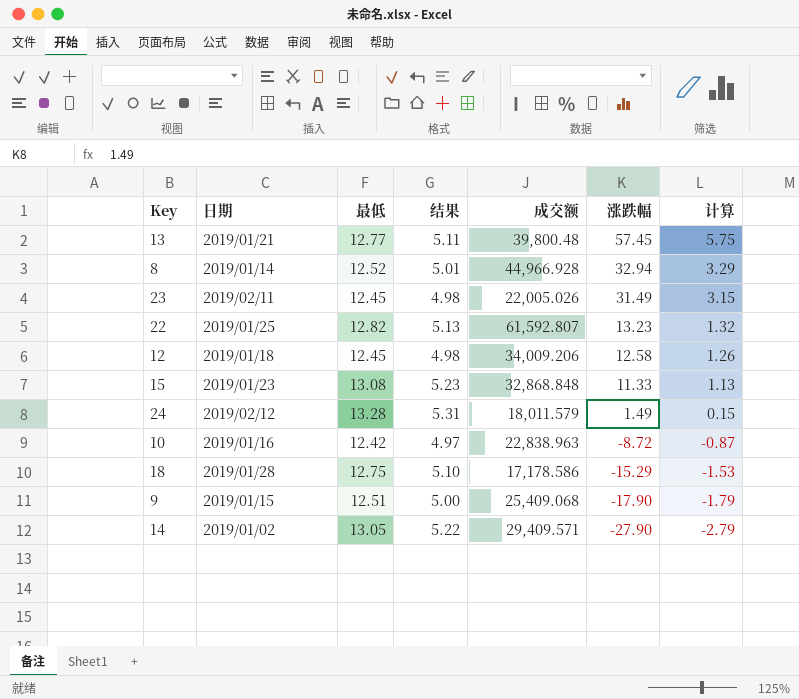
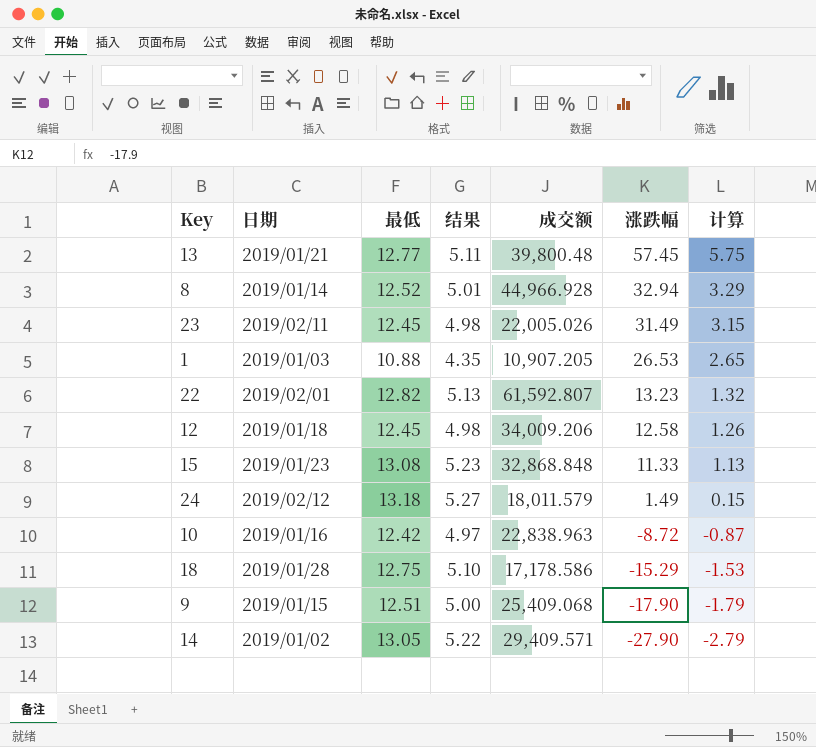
row 1: none -> 2019/01/03 | 10.88 | 4.35 | 10,907.205 | 26.53 | 2.65
22 | 日期: 2019/01/25 -> 2019/02/01
24 | 最低: 13.28 -> 13.18
24 | 结果: 5.31 -> 5.27

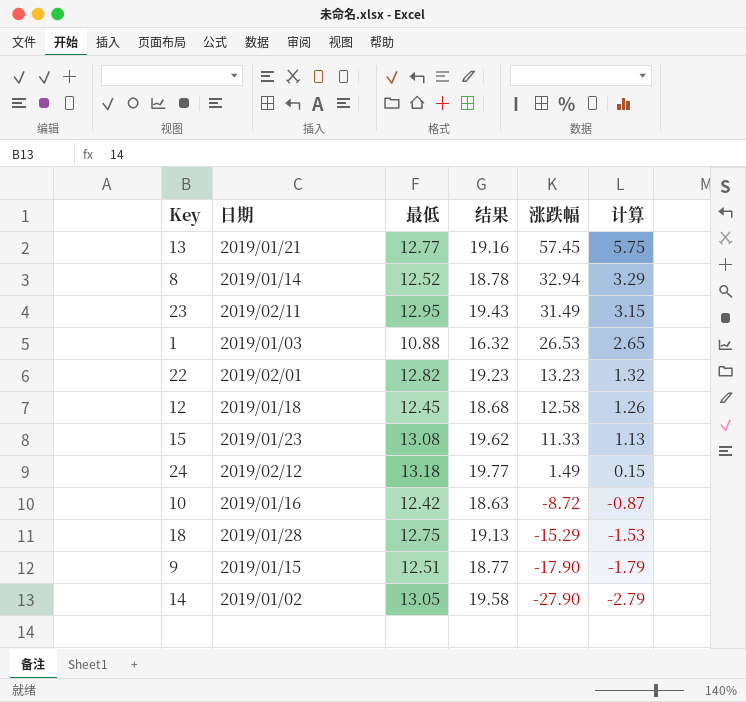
column 成交额 | position: 5 -> none
column 结果 | formula: [最低] * 0.4 -> [最低] * 1.5
23 | 最低: 12.45 -> 12.95

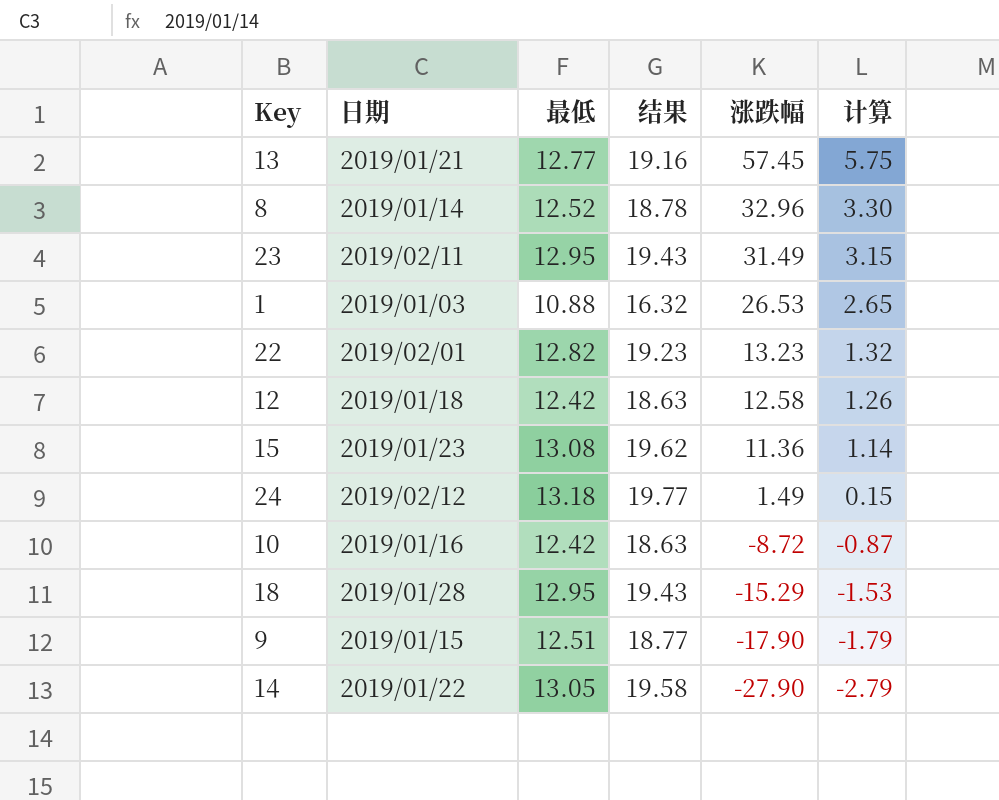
8 | 涨跌幅: 32.94 -> 32.96
8 | 计算: 3.29 -> 3.30
12 | 最低: 12.45 -> 12.42
12 | 结果: 18.68 -> 18.63
15 | 涨跌幅: 11.33 -> 11.36
15 | 计算: 1.13 -> 1.14
18 | 最低: 12.75 -> 12.95
18 | 结果: 19.13 -> 19.43
14 | 日期: 2019/01/02 -> 2019/01/22

